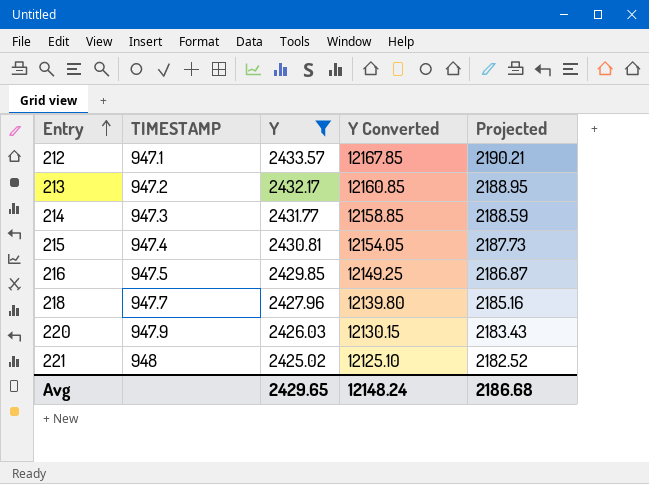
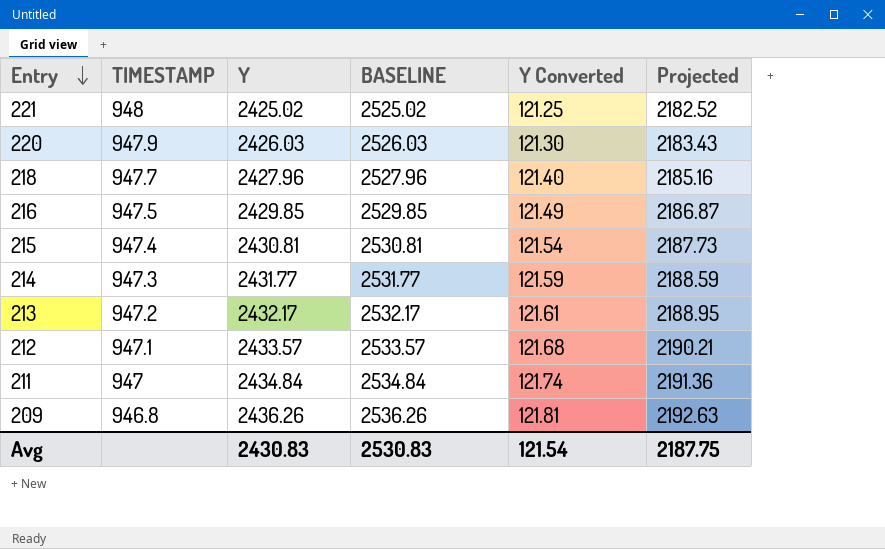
filter: Y <= 2433.57 -> none
row order: Entry ascending -> Entry descending
column BASELINE | formula: none -> [Y] + 100
column Y Converted | formula: [Y] * 5 -> [Y] * 0.05
Avg | Y: 2429.65 -> 2430.83
Avg | Y Converted: 12148.24 -> 121.54
Avg | Projected: 2186.68 -> 2187.75

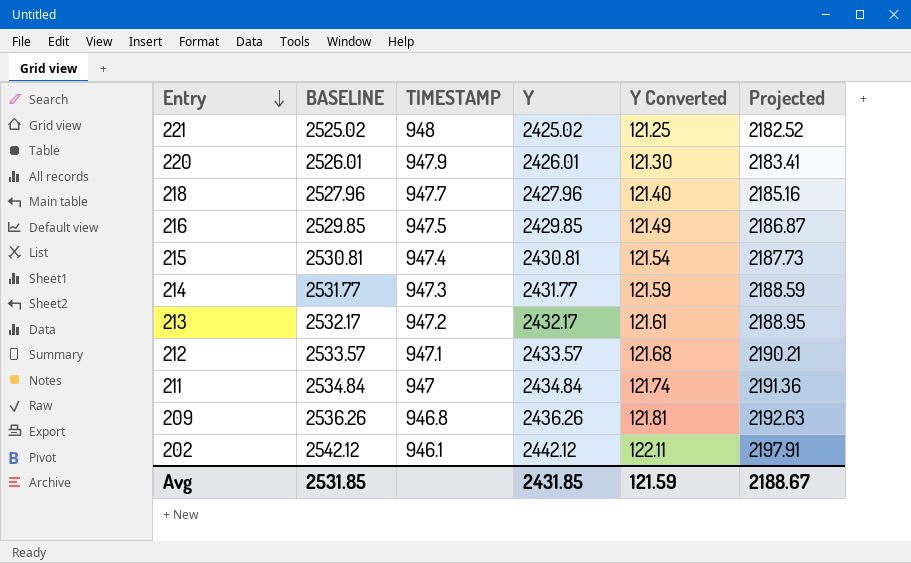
column BASELINE | position: 4 -> 2
220 | BASELINE: 2526.03 -> 2526.01
220 | Y: 2426.03 -> 2426.01
220 | Projected: 2183.43 -> 2183.41
row 202: none -> 2542.12 | 946.1 | 2442.12 | 122.11 | 2197.91
Avg | BASELINE: 2530.83 -> 2531.85
Avg | Y: 2430.83 -> 2431.85
Avg | Y Converted: 121.54 -> 121.59
Avg | Projected: 2187.75 -> 2188.67

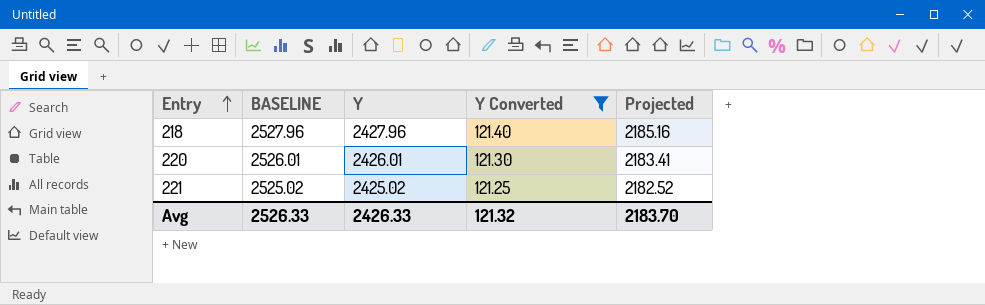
filter: none -> Y Converted <= 121.40
row order: Entry descending -> Entry ascending
column TIMESTAMP | position: 3 -> none
Avg | BASELINE: 2531.85 -> 2526.33
Avg | Y: 2431.85 -> 2426.33
Avg | Y Converted: 121.59 -> 121.32
Avg | Projected: 2188.67 -> 2183.70

